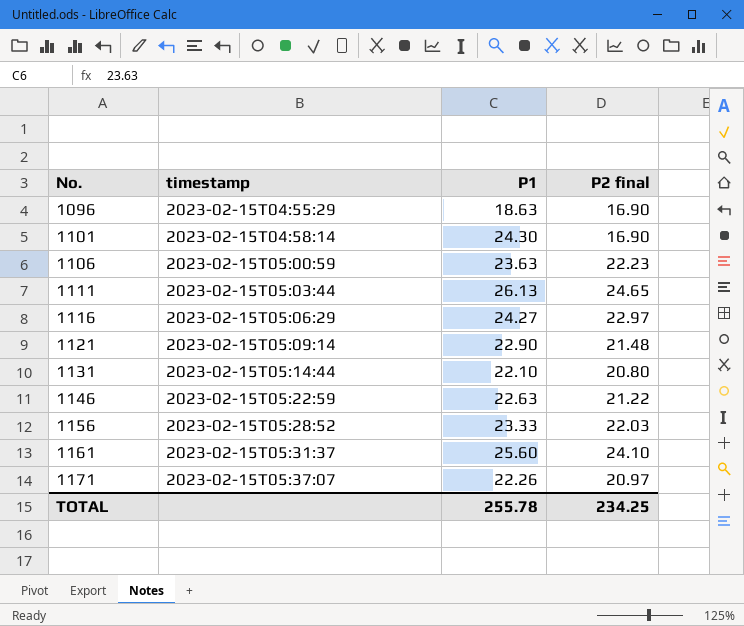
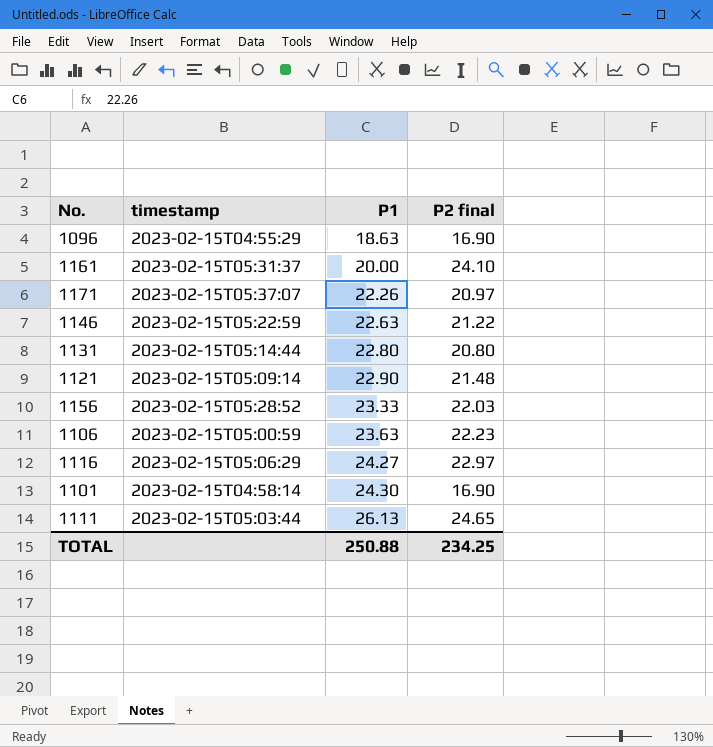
row order: No. ascending -> P1 ascending
1161 | P1: 25.60 -> 20.00
1131 | P1: 22.10 -> 22.80
TOTAL | P1: 255.78 -> 250.88

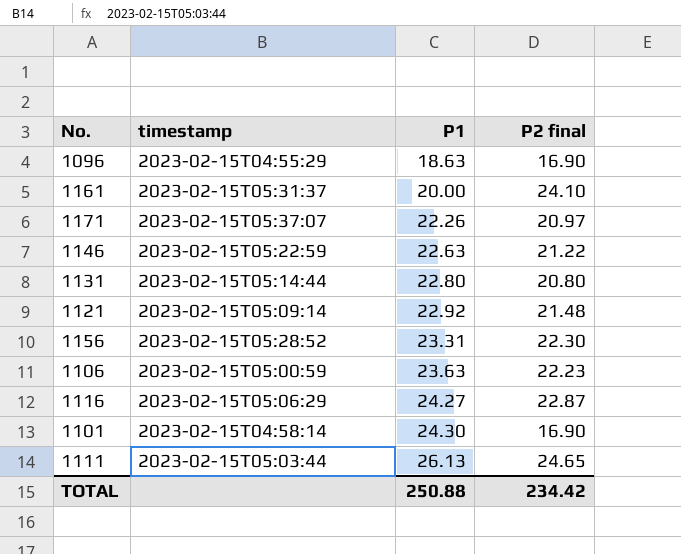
1121 | P1: 22.90 -> 22.92
1156 | P1: 23.33 -> 23.31
1156 | P2 final: 22.03 -> 22.30
1116 | P2 final: 22.97 -> 22.87
TOTAL | P2 final: 234.25 -> 234.42

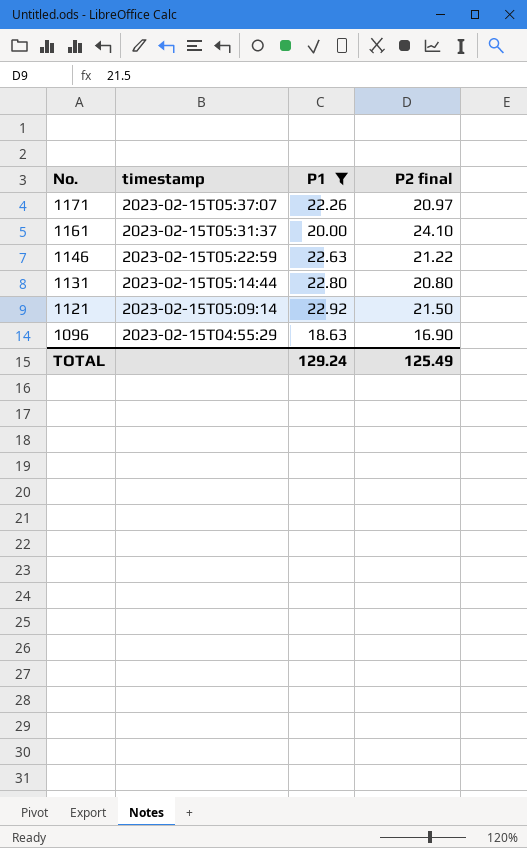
filter: none -> P1 <= 22.92
row order: P1 ascending -> No. descending
1121 | P2 final: 21.48 -> 21.50
TOTAL | P1: 250.88 -> 129.24
TOTAL | P2 final: 234.42 -> 125.49

